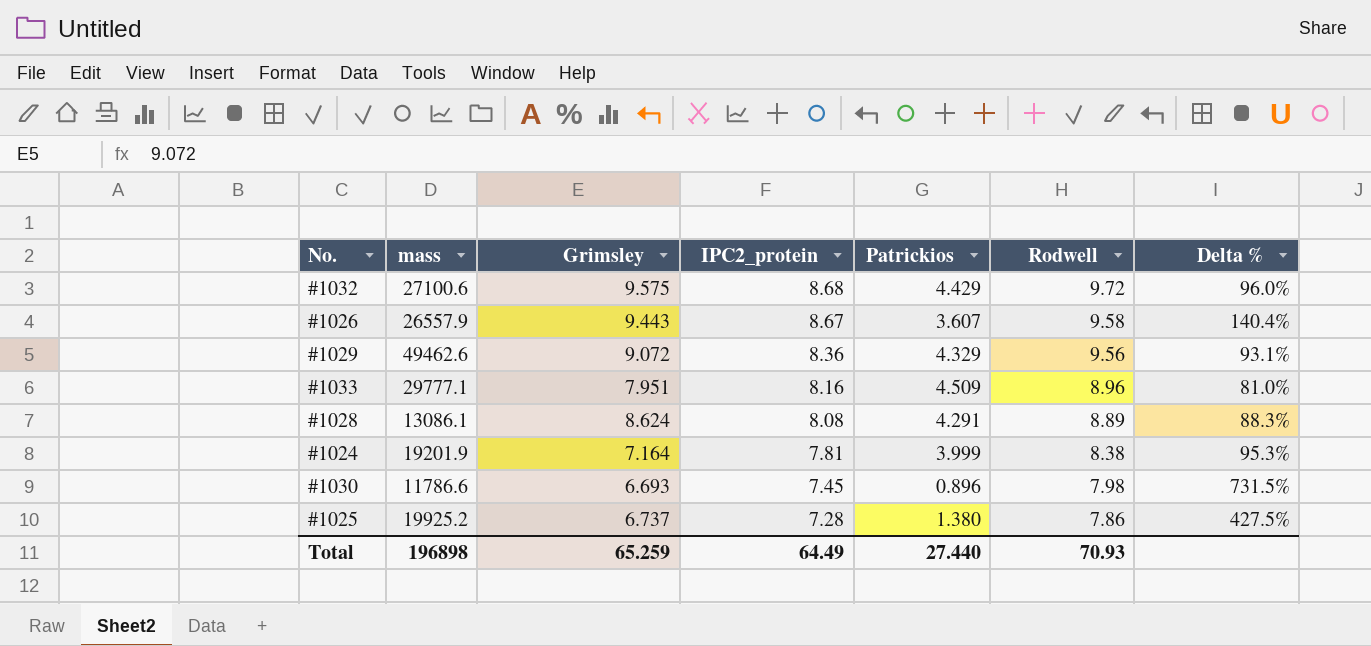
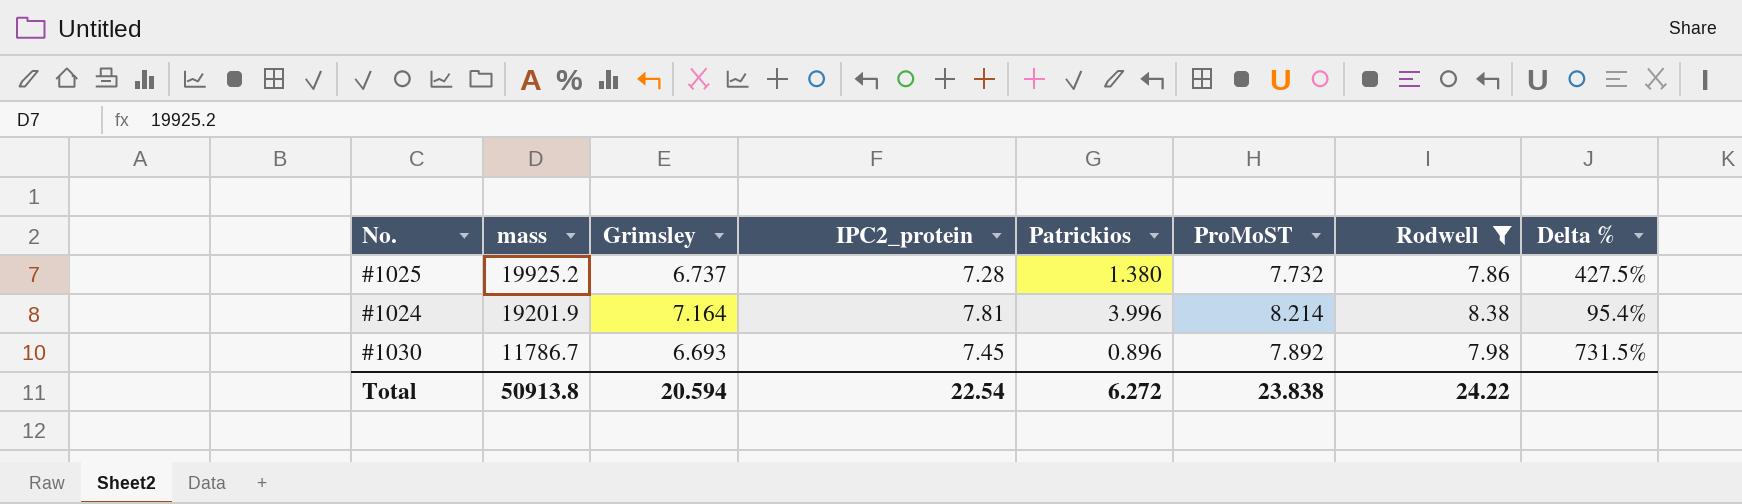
filter: none -> Rodwell <= 8.38
row order: IPC2_protein descending -> mass descending
column ProMoST | position: none -> 6
#1024 | Patrickios: 3.999 -> 3.996
#1024 | Delta %: 95.3% -> 95.4%
#1030 | mass: 11786.6 -> 11786.7
Total | mass: 196898 -> 50913.8
Total | Grimsley: 65.259 -> 20.594
Total | IPC2_protein: 64.49 -> 22.54
Total | Patrickios: 27.440 -> 6.272
Total | Rodwell: 70.93 -> 24.22

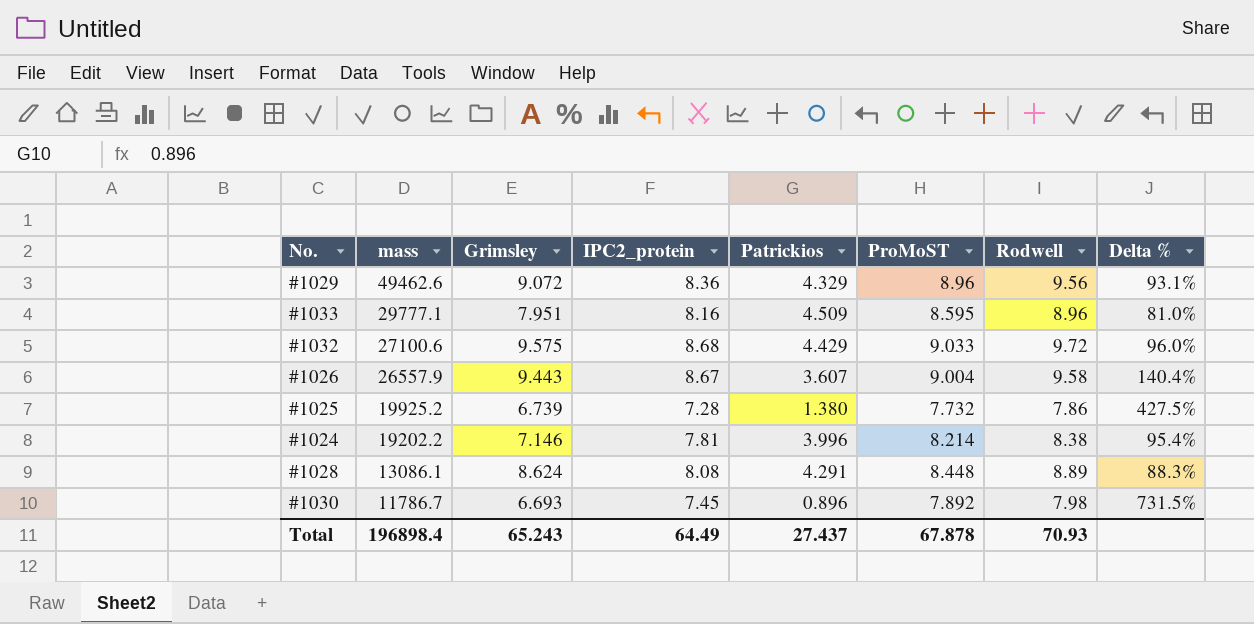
filter: Rodwell <= 8.38 -> none
#1025 | Grimsley: 6.737 -> 6.739
#1024 | mass: 19201.9 -> 19202.2
#1024 | Grimsley: 7.164 -> 7.146
Total | mass: 50913.8 -> 196898.4
Total | Grimsley: 20.594 -> 65.243
Total | IPC2_protein: 22.54 -> 64.49
Total | Patrickios: 6.272 -> 27.437
Total | ProMoST: 23.838 -> 67.878
Total | Rodwell: 24.22 -> 70.93

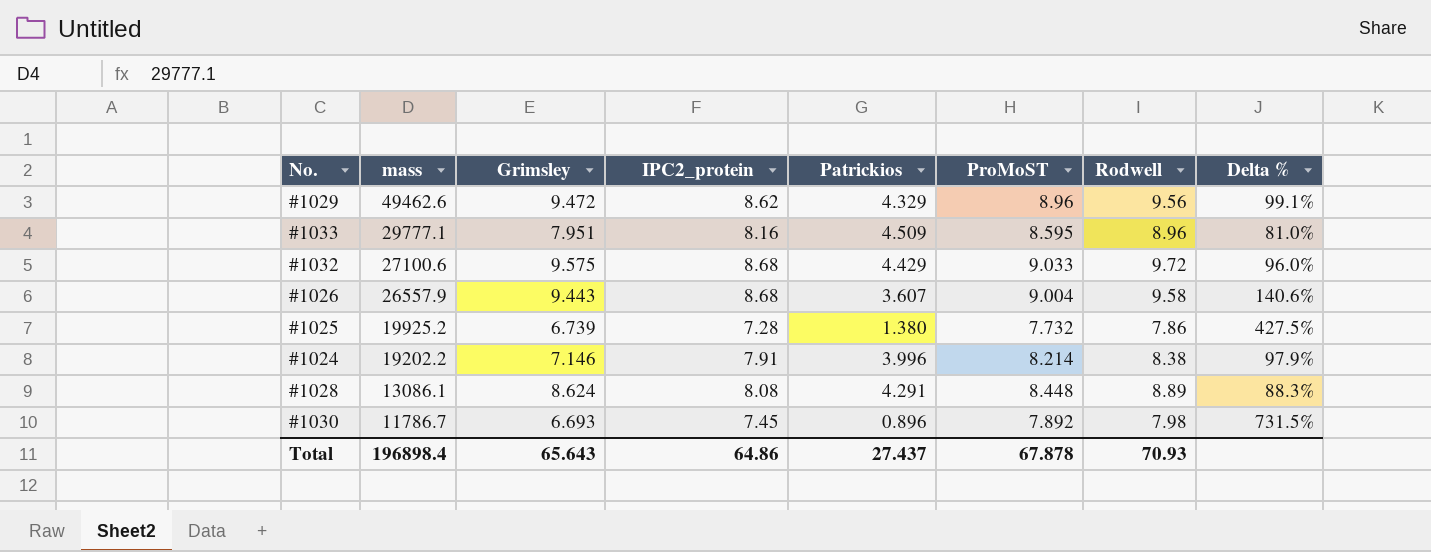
#1029 | Grimsley: 9.072 -> 9.472
#1029 | IPC2_protein: 8.36 -> 8.62
#1029 | Delta %: 93.1% -> 99.1%
#1026 | IPC2_protein: 8.67 -> 8.68
#1026 | Delta %: 140.4% -> 140.6%
#1024 | IPC2_protein: 7.81 -> 7.91
#1024 | Delta %: 95.4% -> 97.9%
Total | Grimsley: 65.243 -> 65.643
Total | IPC2_protein: 64.49 -> 64.86

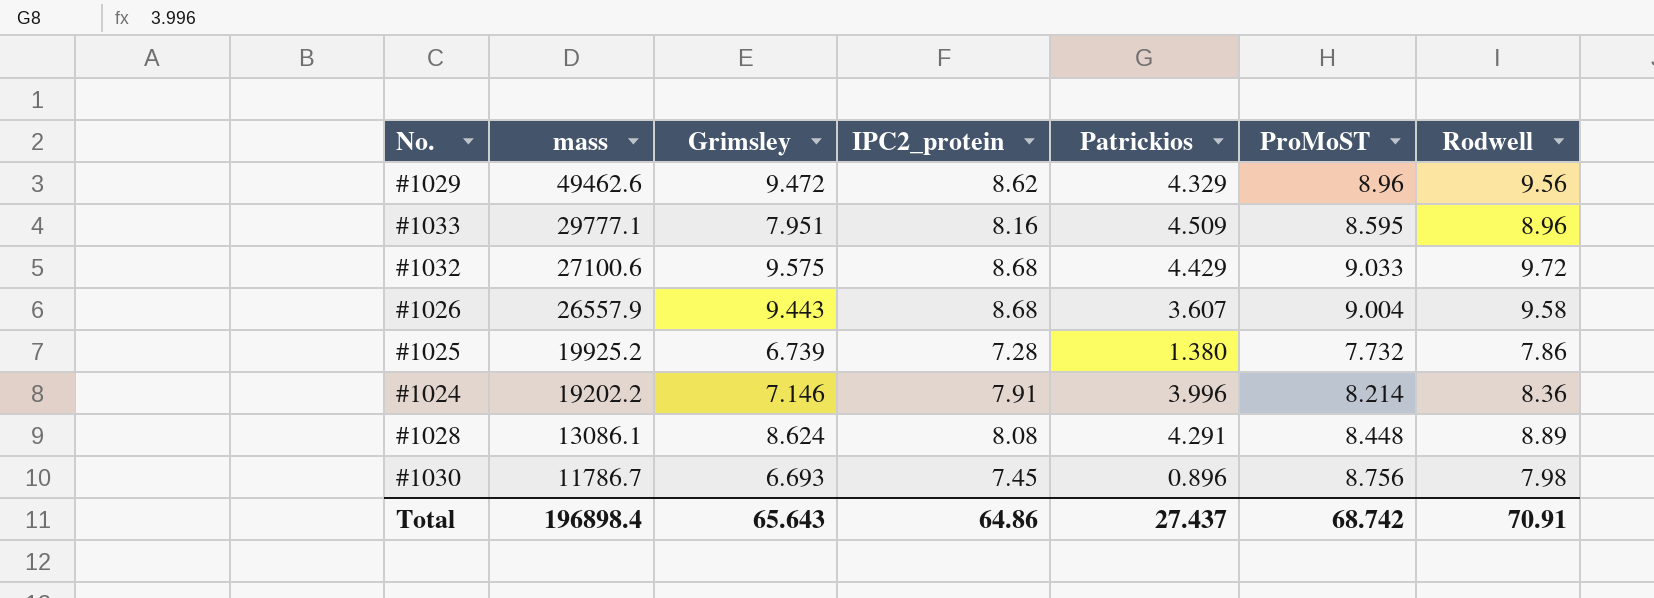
column Delta % | formula: ([IPC2_protein] - [Patrickios]) / [Patrickios] -> none
#1024 | Rodwell: 8.38 -> 8.36
#1030 | ProMoST: 7.892 -> 8.756
Total | ProMoST: 67.878 -> 68.742
Total | Rodwell: 70.93 -> 70.91

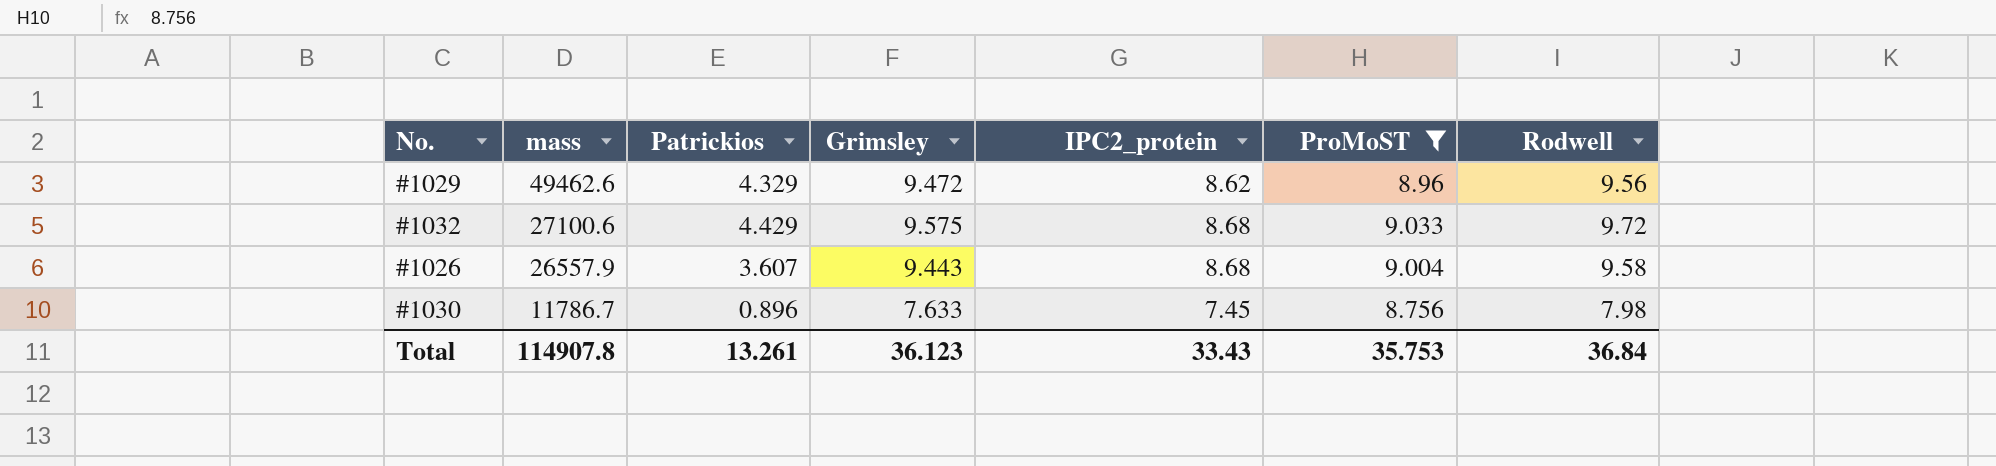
filter: none -> ProMoST >= 8.756
column Patrickios | position: 5 -> 3
#1030 | Grimsley: 6.693 -> 7.633
Total | mass: 196898.4 -> 114907.8
Total | Patrickios: 27.437 -> 13.261
Total | Grimsley: 65.643 -> 36.123
Total | IPC2_protein: 64.86 -> 33.43
Total | ProMoST: 68.742 -> 35.753
Total | Rodwell: 70.91 -> 36.84

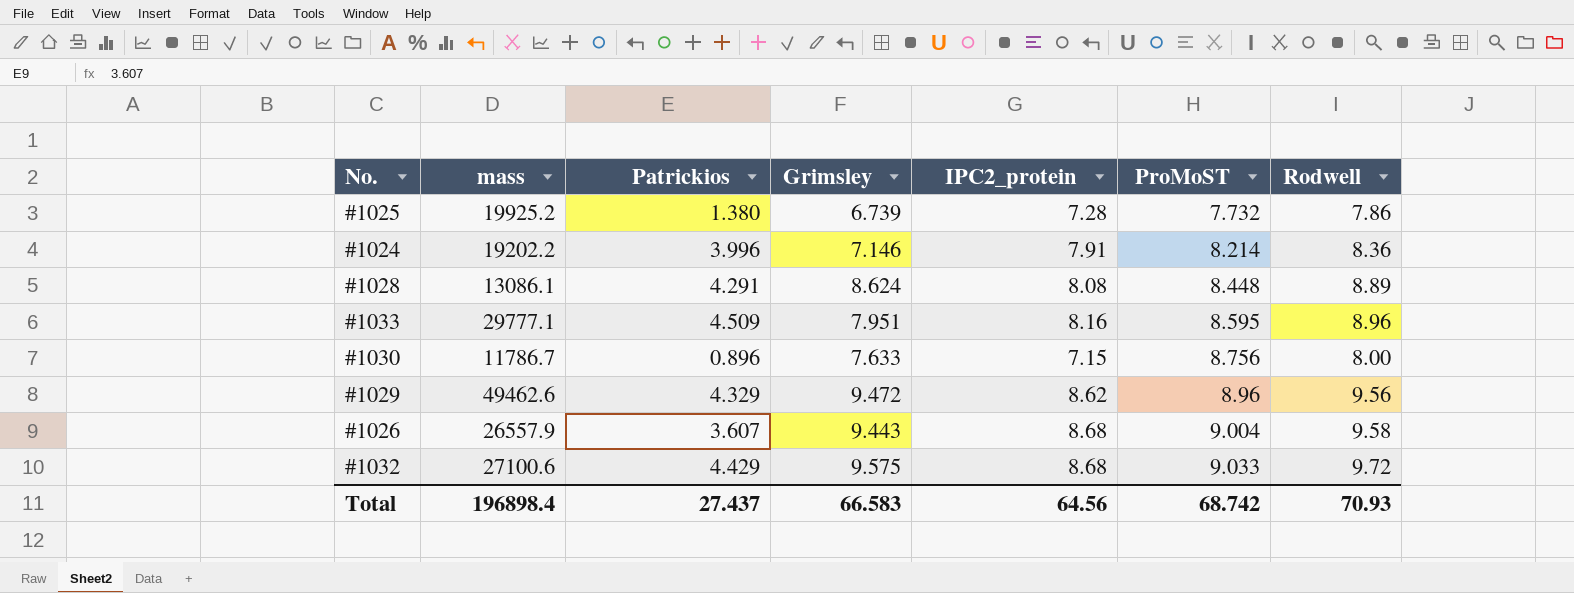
filter: ProMoST >= 8.756 -> none
row order: mass descending -> ProMoST ascending
#1030 | IPC2_protein: 7.45 -> 7.15
#1030 | Rodwell: 7.98 -> 8.00
Total | mass: 114907.8 -> 196898.4
Total | Patrickios: 13.261 -> 27.437
Total | Grimsley: 36.123 -> 66.583
Total | IPC2_protein: 33.43 -> 64.56
Total | ProMoST: 35.753 -> 68.742
Total | Rodwell: 36.84 -> 70.93

